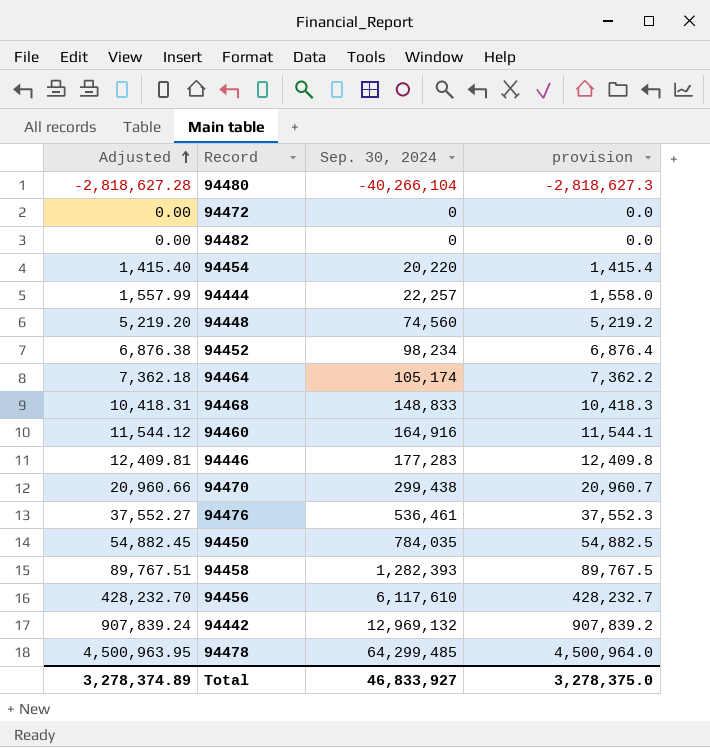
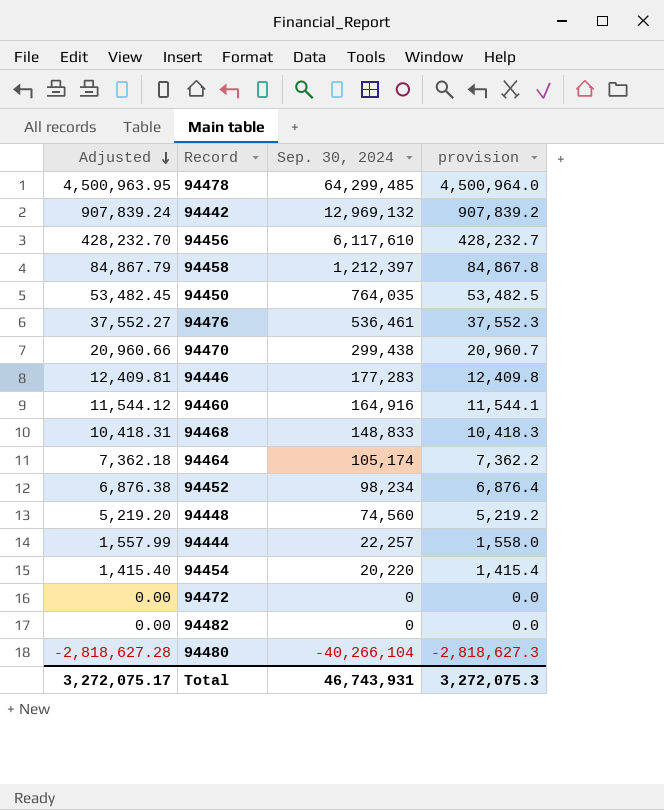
row order: Adjusted ascending -> Adjusted descending
94458 | Adjusted: 89,767.51 -> 84,867.79
94458 | Sep. 30, 2024: 1,282,393 -> 1,212,397
94458 | provision: 89,767.5 -> 84,867.8
94450 | Adjusted: 54,882.45 -> 53,482.45
94450 | Sep. 30, 2024: 784,035 -> 764,035
94450 | provision: 54,882.5 -> 53,482.5
Total | Adjusted: 3,278,374.89 -> 3,272,075.17
Total | Sep. 30, 2024: 46,833,927 -> 46,743,931
Total | provision: 3,278,375.0 -> 3,272,075.3

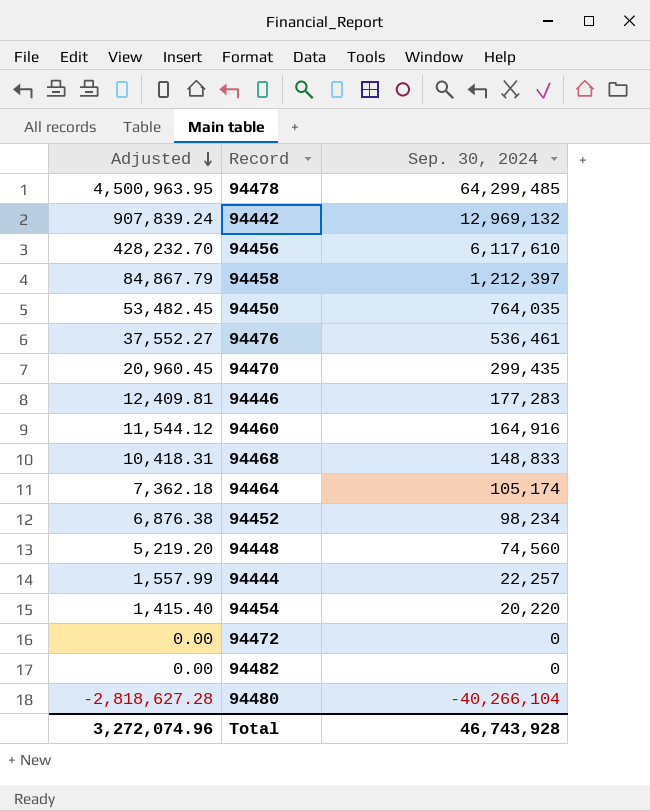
column provision | formula: [Sep. 30, 2024] * 0.07 -> none
94470 | Adjusted: 20,960.66 -> 20,960.45
94470 | Sep. 30, 2024: 299,438 -> 299,435
Total | Adjusted: 3,272,075.17 -> 3,272,074.96
Total | Sep. 30, 2024: 46,743,931 -> 46,743,928

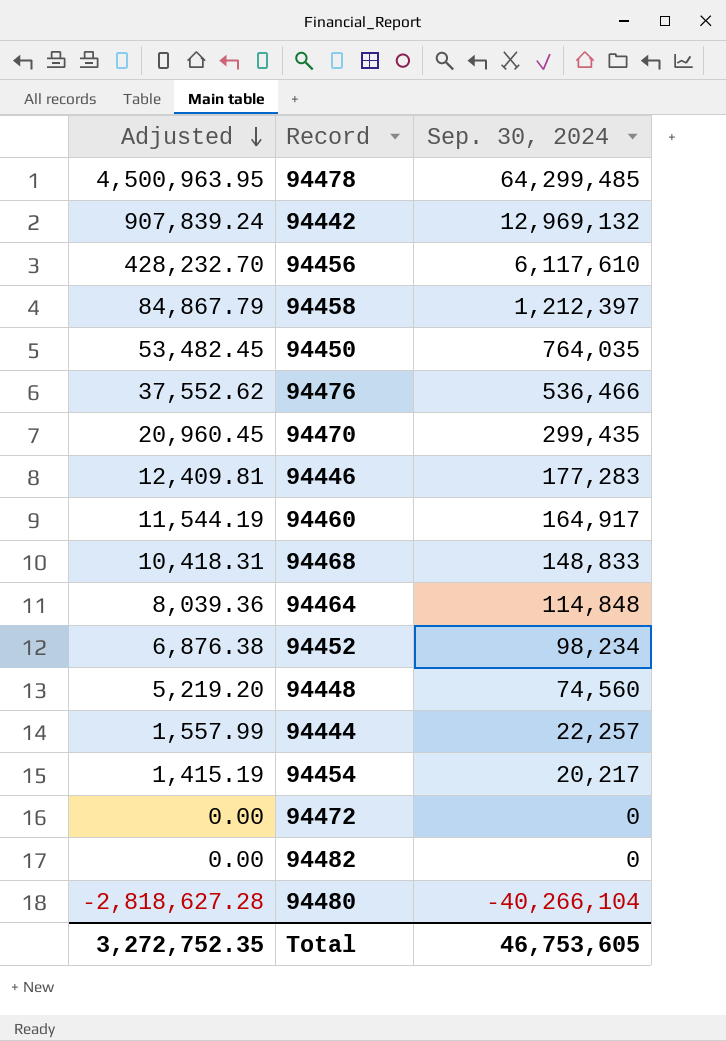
94476 | Adjusted: 37,552.27 -> 37,552.62
94476 | Sep. 30, 2024: 536,461 -> 536,466
94460 | Adjusted: 11,544.12 -> 11,544.19
94460 | Sep. 30, 2024: 164,916 -> 164,917
94464 | Adjusted: 7,362.18 -> 8,039.36
94464 | Sep. 30, 2024: 105,174 -> 114,848
94454 | Adjusted: 1,415.40 -> 1,415.19
94454 | Sep. 30, 2024: 20,220 -> 20,217
Total | Adjusted: 3,272,074.96 -> 3,272,752.35
Total | Sep. 30, 2024: 46,743,928 -> 46,753,605

